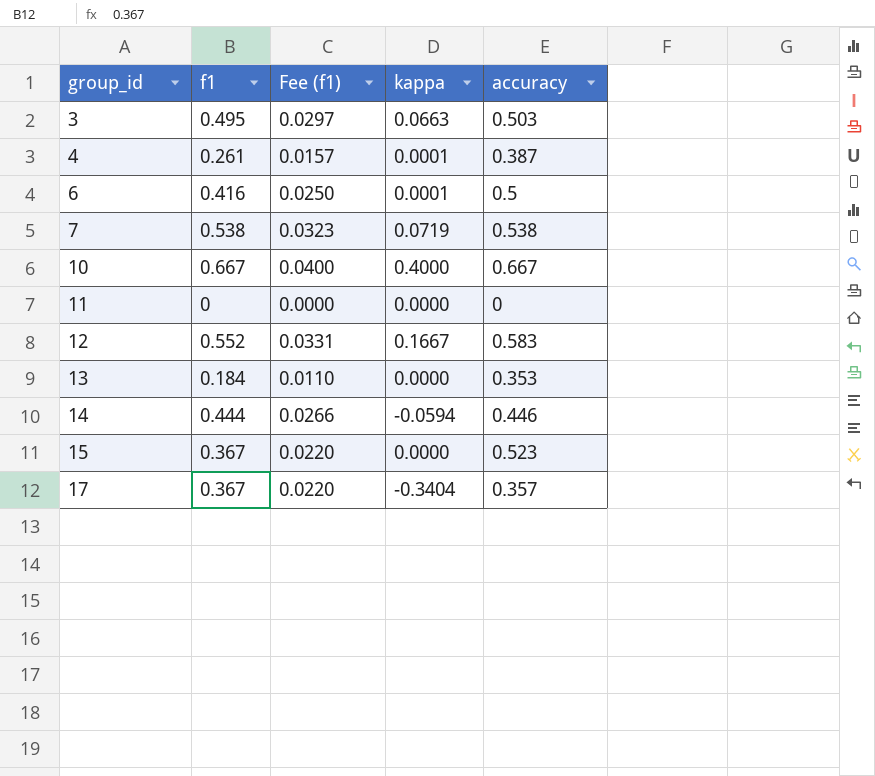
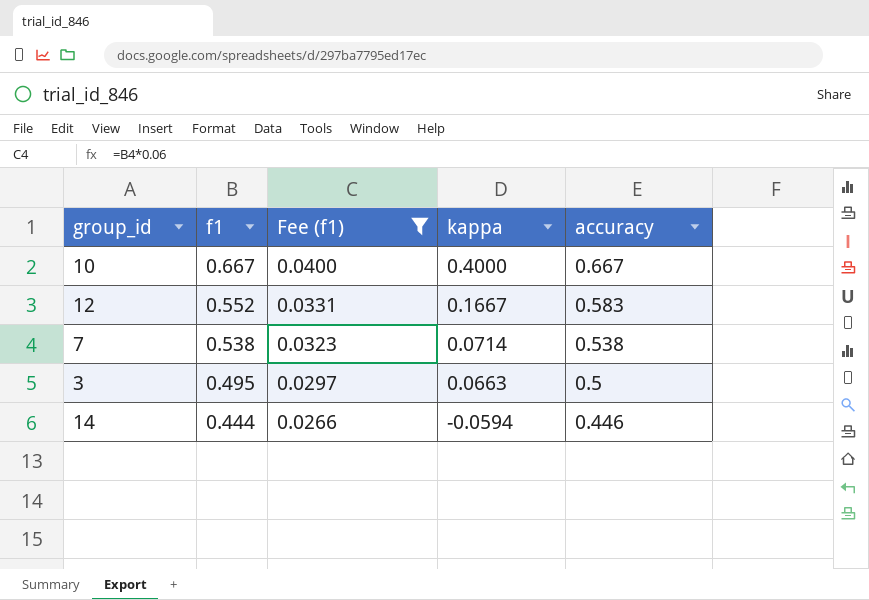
filter: none -> Fee (f1) >= 0.0266
row order: group_id ascending -> f1 descending
7 | kappa: 0.0719 -> 0.0714
3 | accuracy: 0.503 -> 0.5

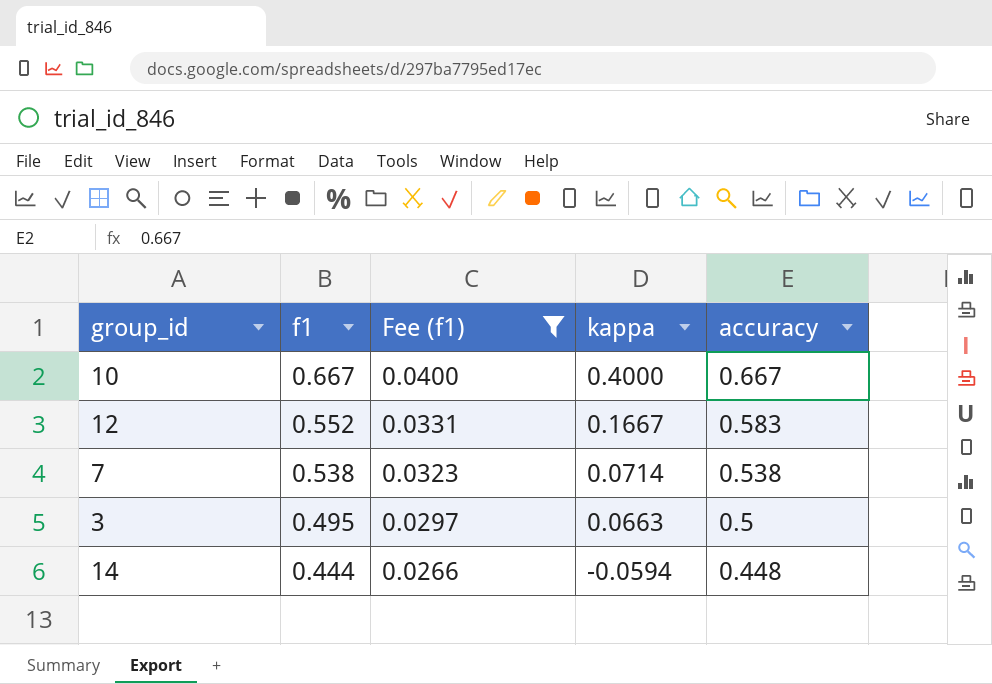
14 | accuracy: 0.446 -> 0.448

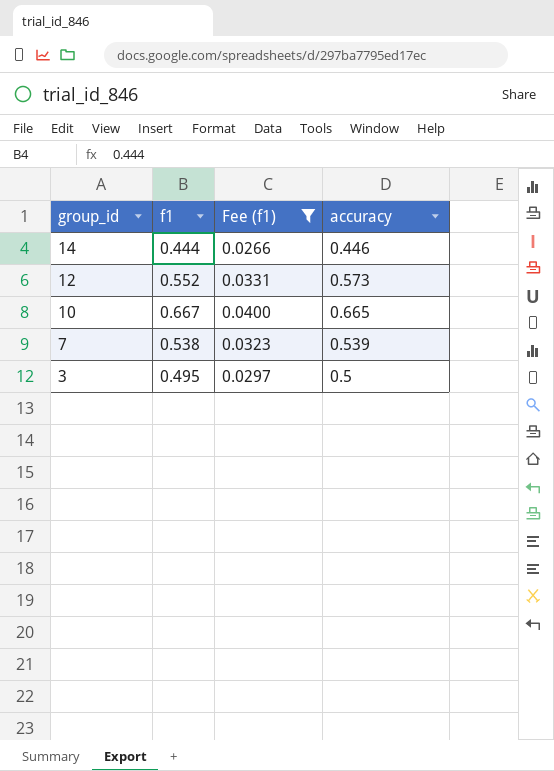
row order: f1 descending -> group_id descending
column kappa | position: 4 -> none
14 | accuracy: 0.448 -> 0.446
12 | accuracy: 0.583 -> 0.573
10 | accuracy: 0.667 -> 0.665
7 | accuracy: 0.538 -> 0.539

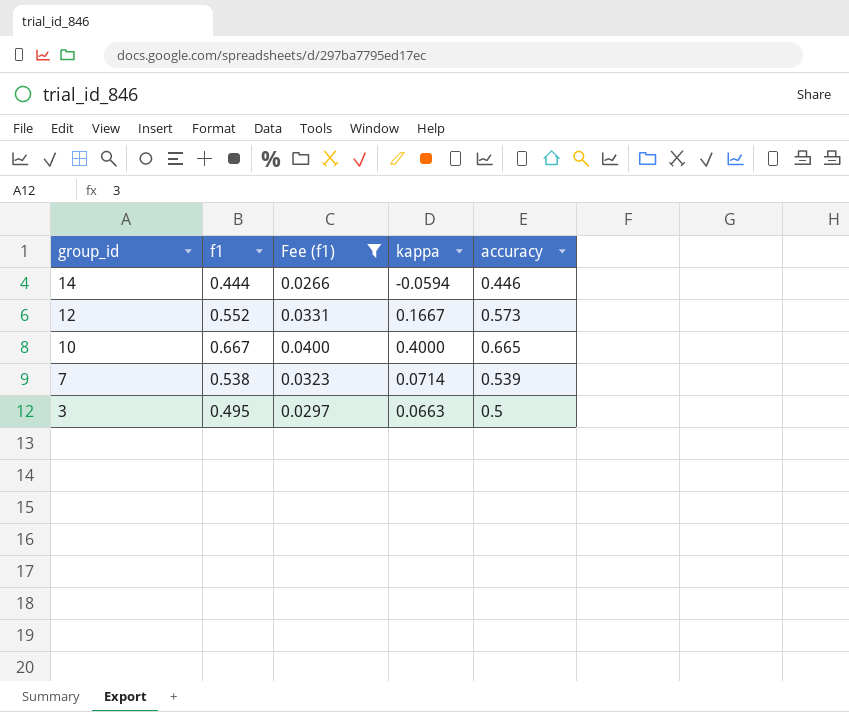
column kappa | position: none -> 4

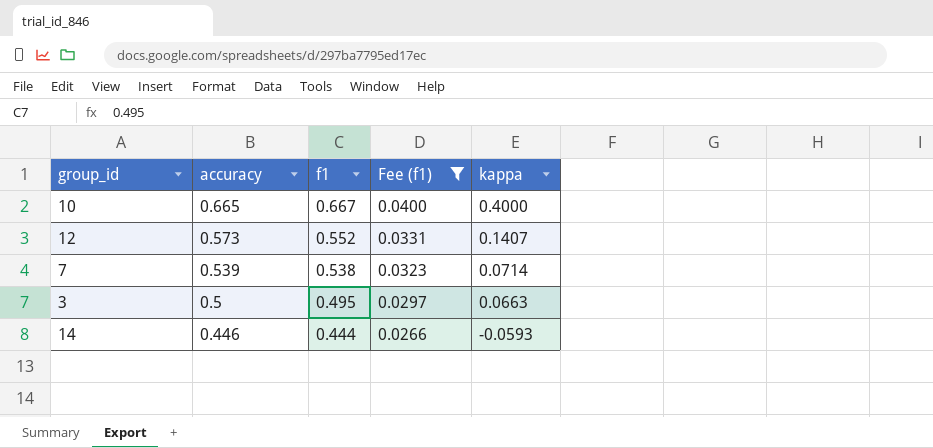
row order: group_id descending -> accuracy descending
column accuracy | position: 5 -> 2
12 | kappa: 0.1667 -> 0.1407
14 | kappa: -0.0594 -> -0.0593

